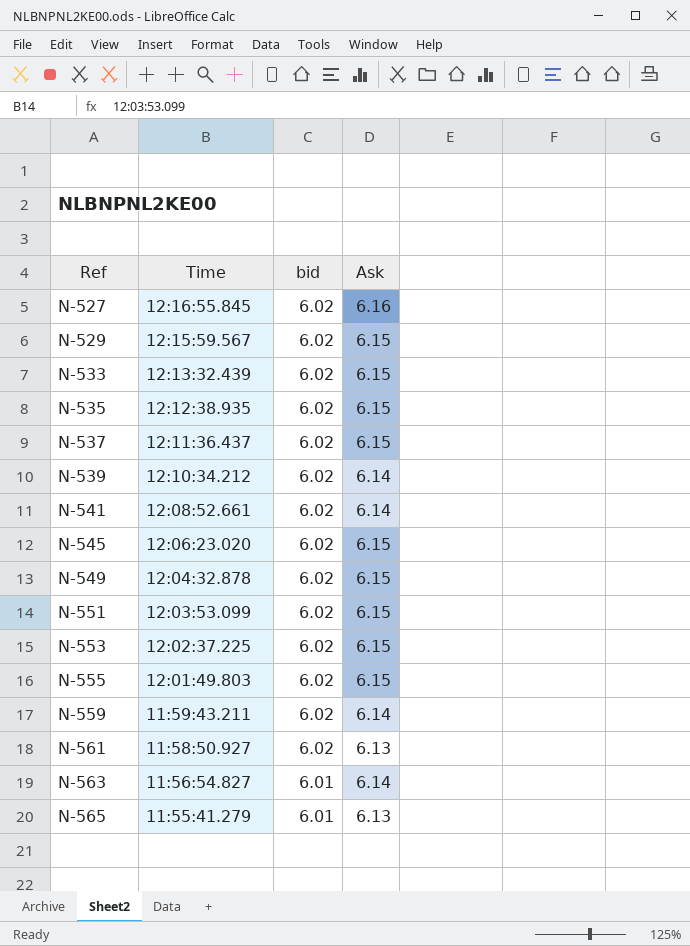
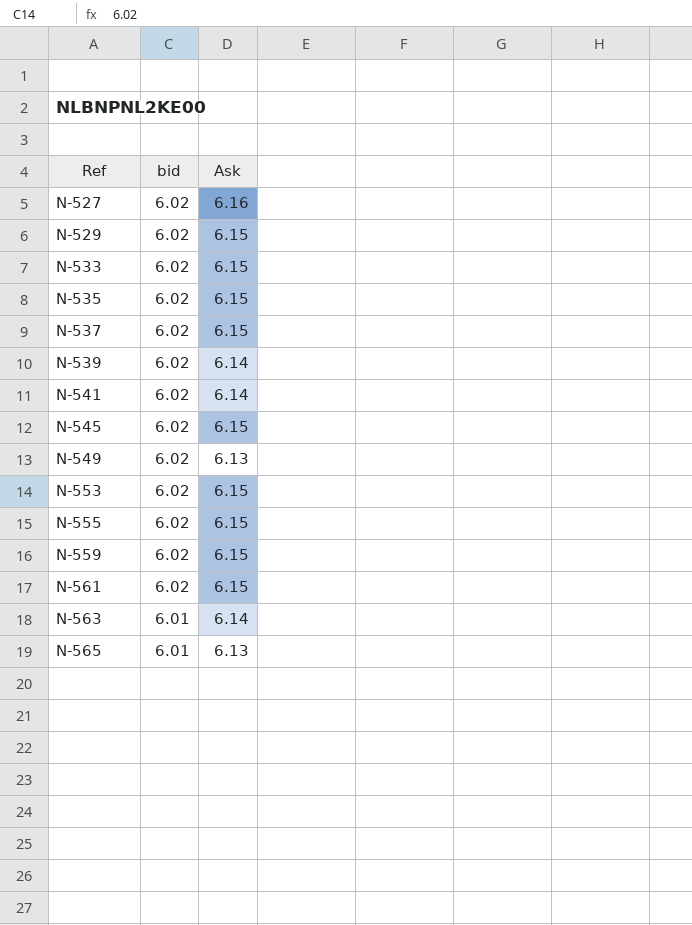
column Time | position: 2 -> none
row N-551: 12:03:53.099 | 6.02 | 6.15 -> none
N-549 | Ask: 6.15 -> 6.13
N-559 | Ask: 6.14 -> 6.15
N-561 | Ask: 6.13 -> 6.15

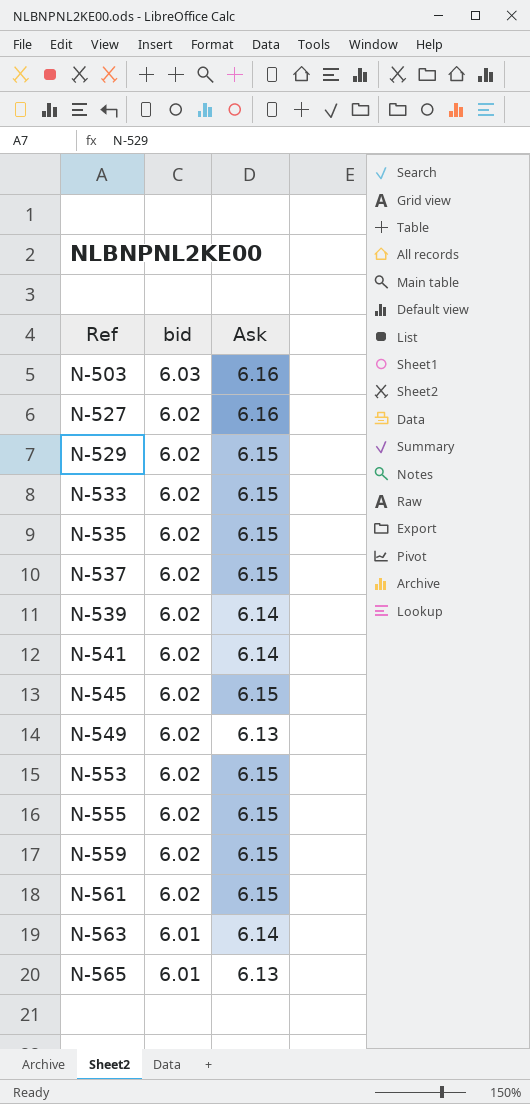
row N-503: none -> 6.03 | 6.16

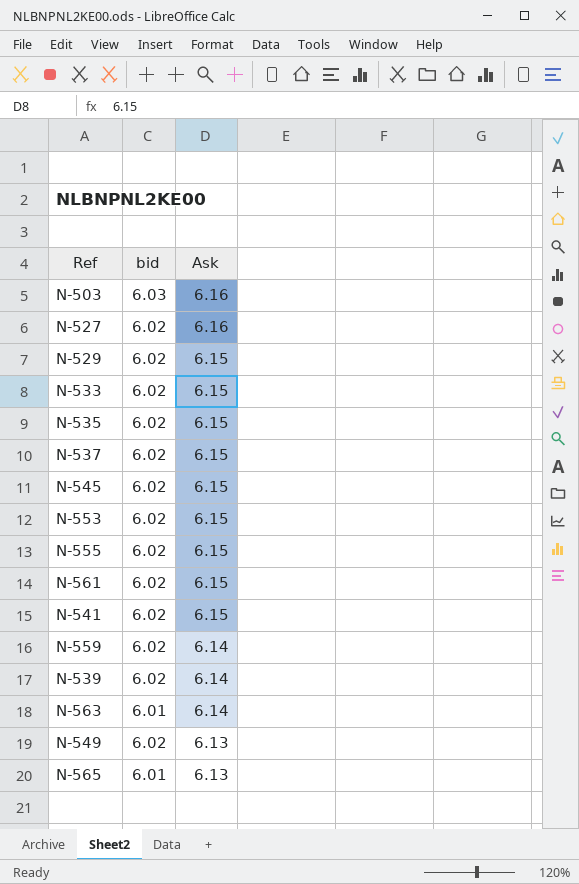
row order: Ref ascending -> Ask descending
N-541 | Ask: 6.14 -> 6.15
N-559 | Ask: 6.15 -> 6.14

